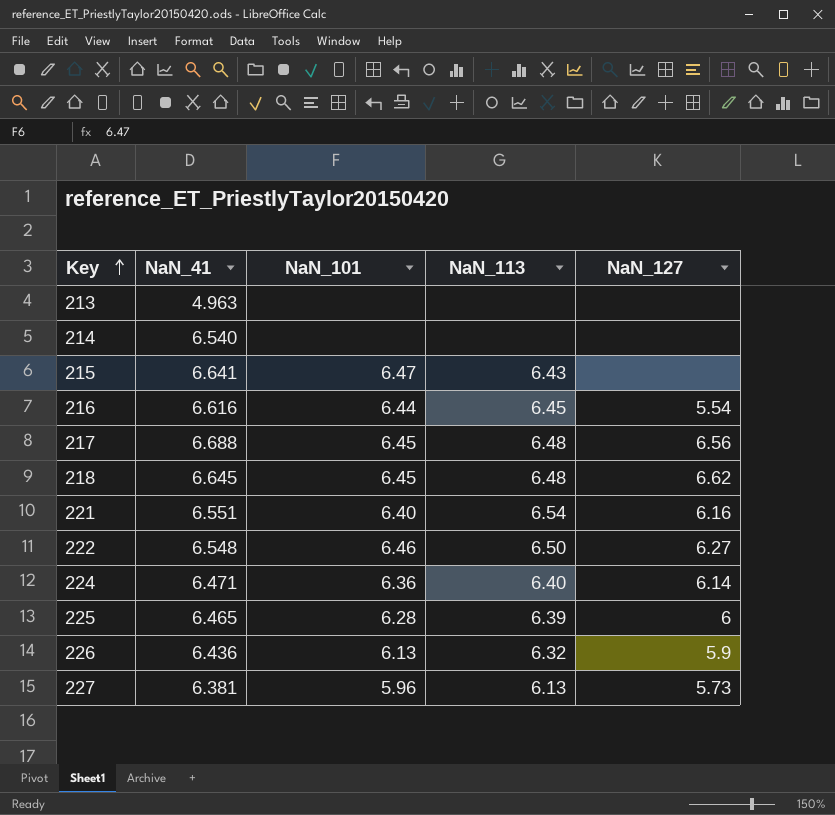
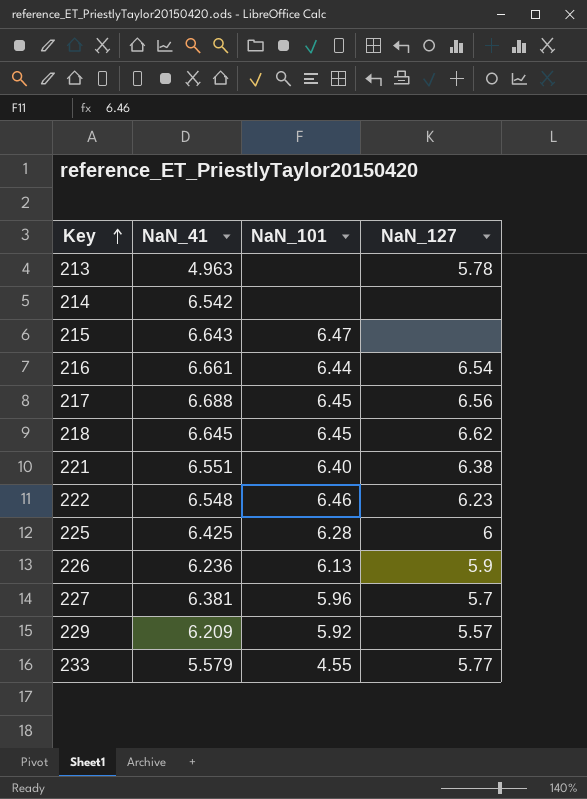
column NaN_113 | position: 4 -> none
row 224: 6.471 | 6.36 | 6.40 | 6.14 -> none
213 | NaN_127: none -> 5.78
214 | NaN_41: 6.540 -> 6.542
215 | NaN_41: 6.641 -> 6.643
216 | NaN_41: 6.616 -> 6.661
216 | NaN_127: 5.54 -> 6.54
221 | NaN_127: 6.16 -> 6.38
222 | NaN_127: 6.27 -> 6.23
225 | NaN_41: 6.465 -> 6.425
226 | NaN_41: 6.436 -> 6.236
227 | NaN_127: 5.73 -> 5.7
row 229: none -> 6.209 | 5.92 | 5.57
row 233: none -> 5.579 | 4.55 | 5.77

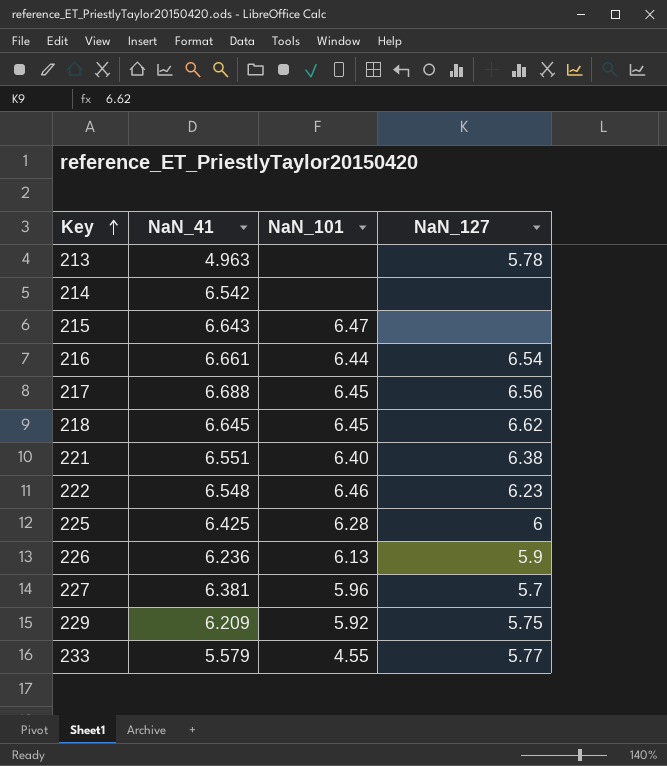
229 | NaN_127: 5.57 -> 5.75

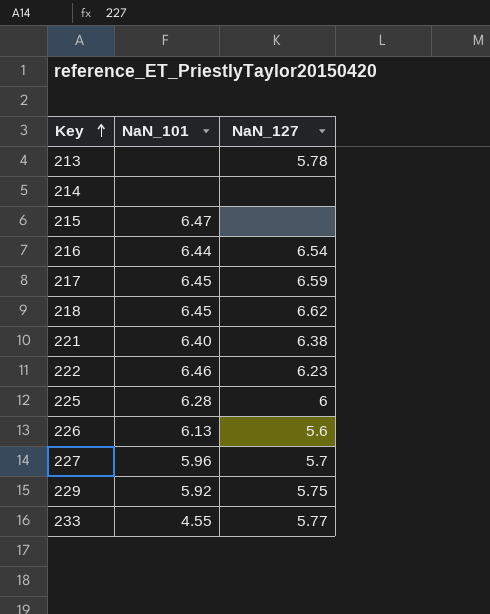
column NaN_41 | position: 2 -> none
217 | NaN_127: 6.56 -> 6.59
226 | NaN_127: 5.9 -> 5.6

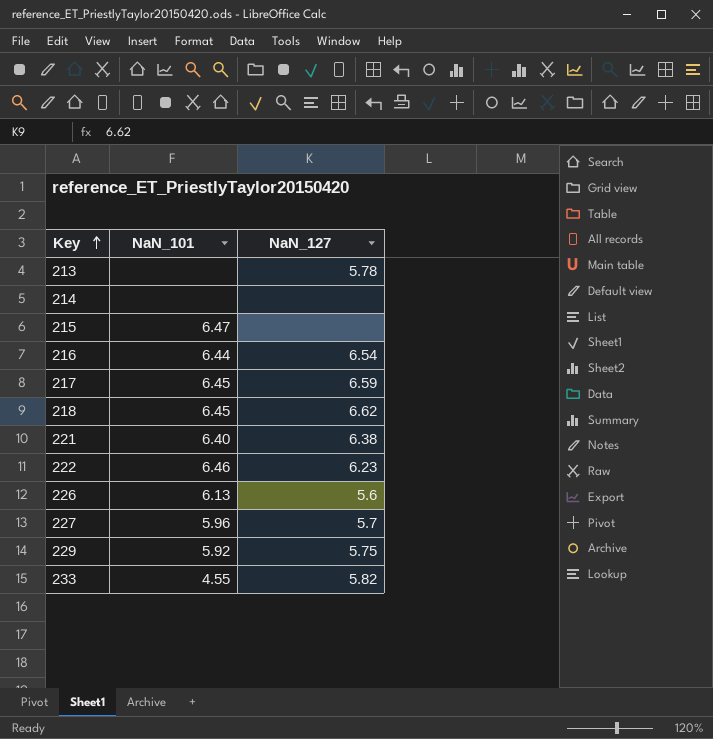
row 225: 6.28 | 6 -> none
233 | NaN_127: 5.77 -> 5.82

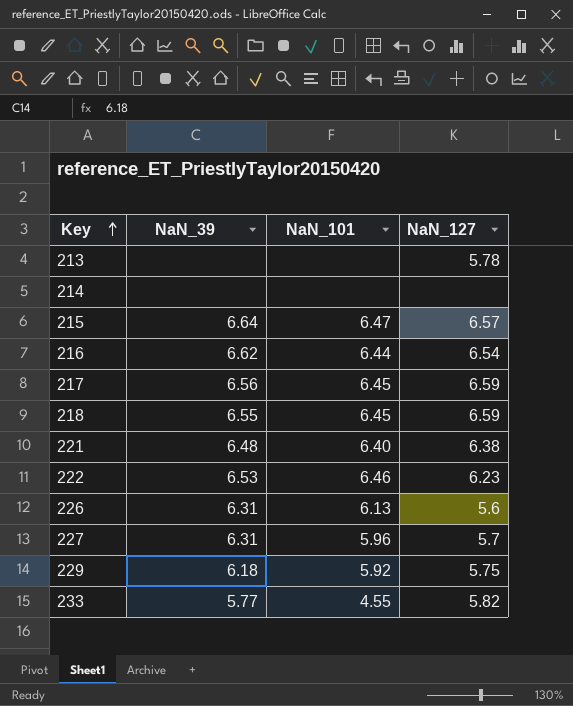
column NaN_39 | position: none -> 2
215 | NaN_127: none -> 6.57
218 | NaN_127: 6.62 -> 6.59

